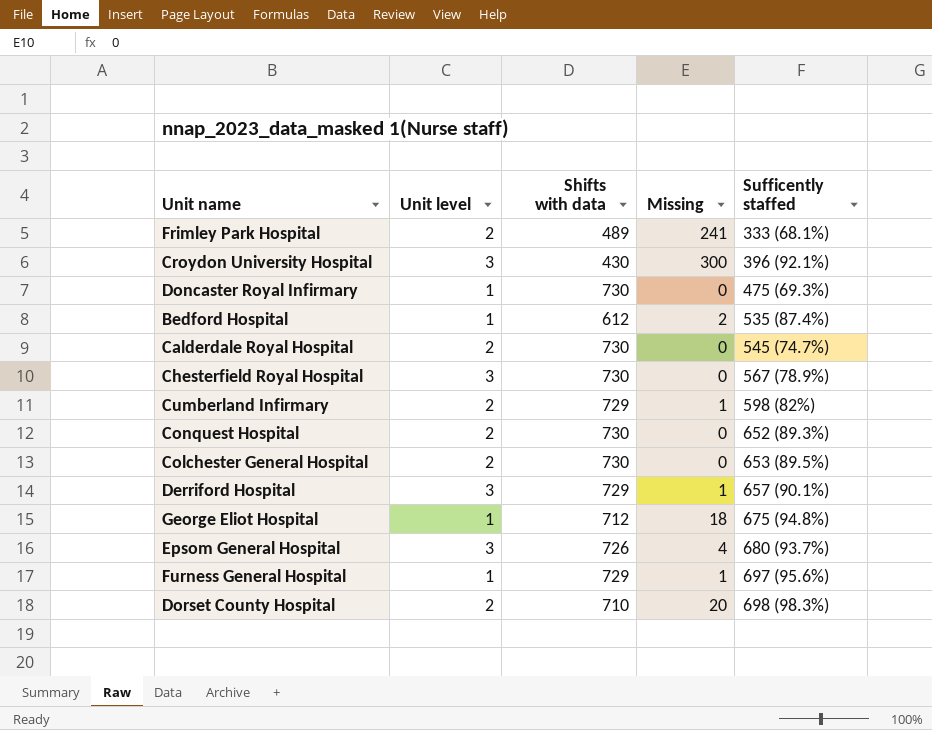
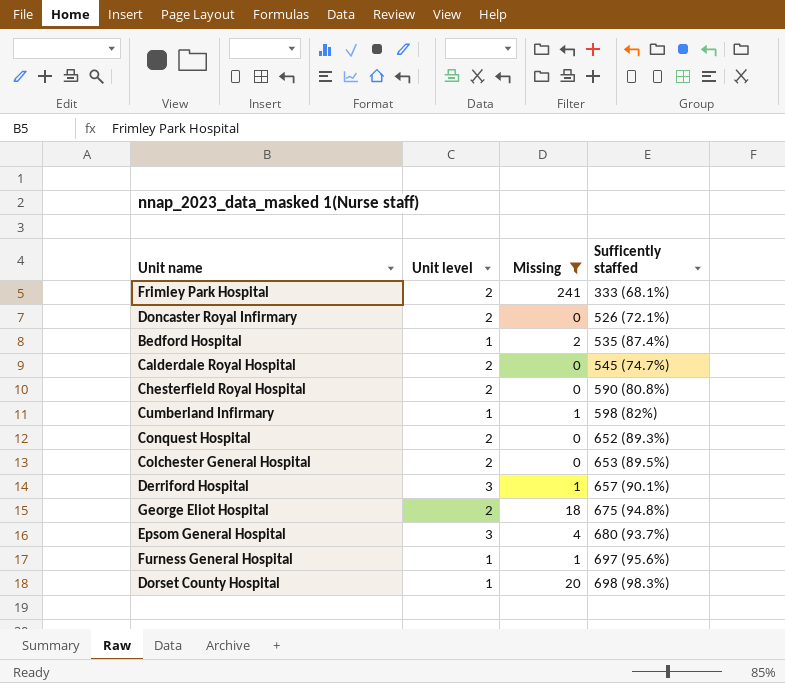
filter: none -> Missing != 300
column Shifts with data | position: 3 -> none
Doncaster Royal Infirmary | Unit level: 1 -> 2
Doncaster Royal Infirmary | Sufficently staffed: 475 (69.3%) -> 526 (72.1%)
Chesterfield Royal Hospital | Unit level: 3 -> 2
Chesterfield Royal Hospital | Sufficently staffed: 567 (78.9%) -> 590 (80.8%)
Cumberland Infirmary | Unit level: 2 -> 1
George Eliot Hospital | Unit level: 1 -> 2
Dorset County Hospital | Unit level: 2 -> 1

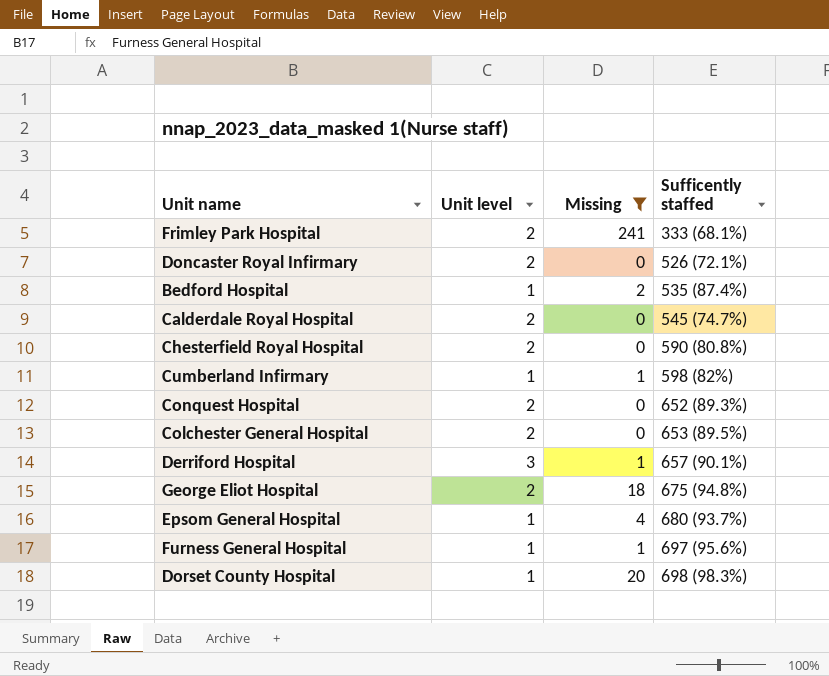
Epsom General Hospital | Unit level: 3 -> 1

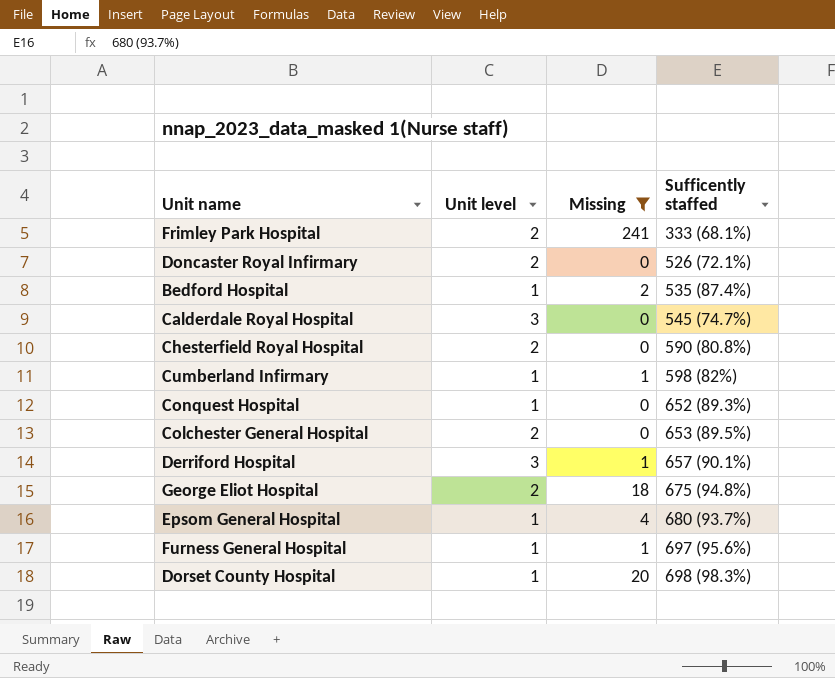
Calderdale Royal Hospital | Unit level: 2 -> 3
Conquest Hospital | Unit level: 2 -> 1

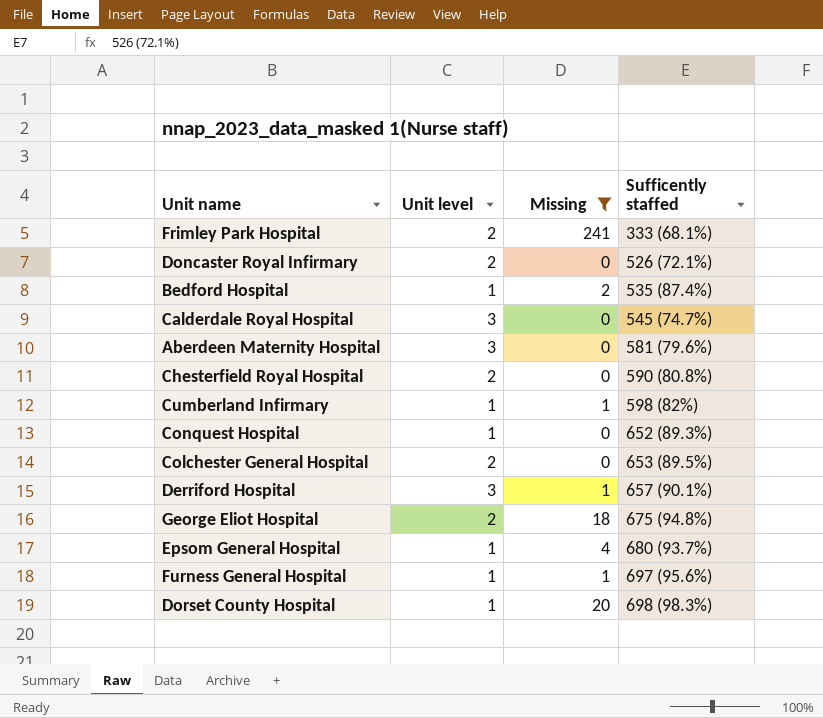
row Aberdeen Maternity Hospital: none -> 3 | 0 | 581 (79.6%)

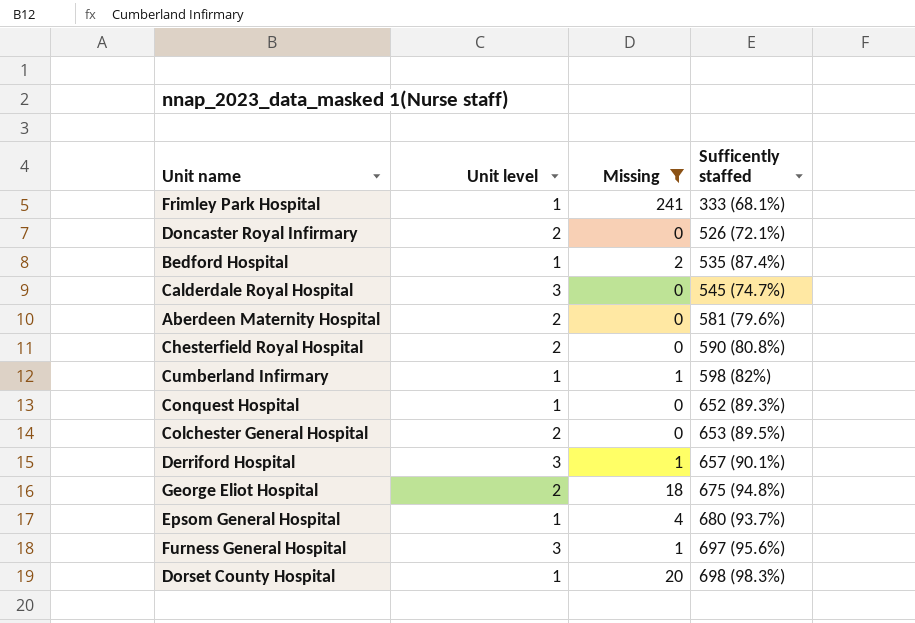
Frimley Park Hospital | Unit level: 2 -> 1
Aberdeen Maternity Hospital | Unit level: 3 -> 2
Furness General Hospital | Unit level: 1 -> 3

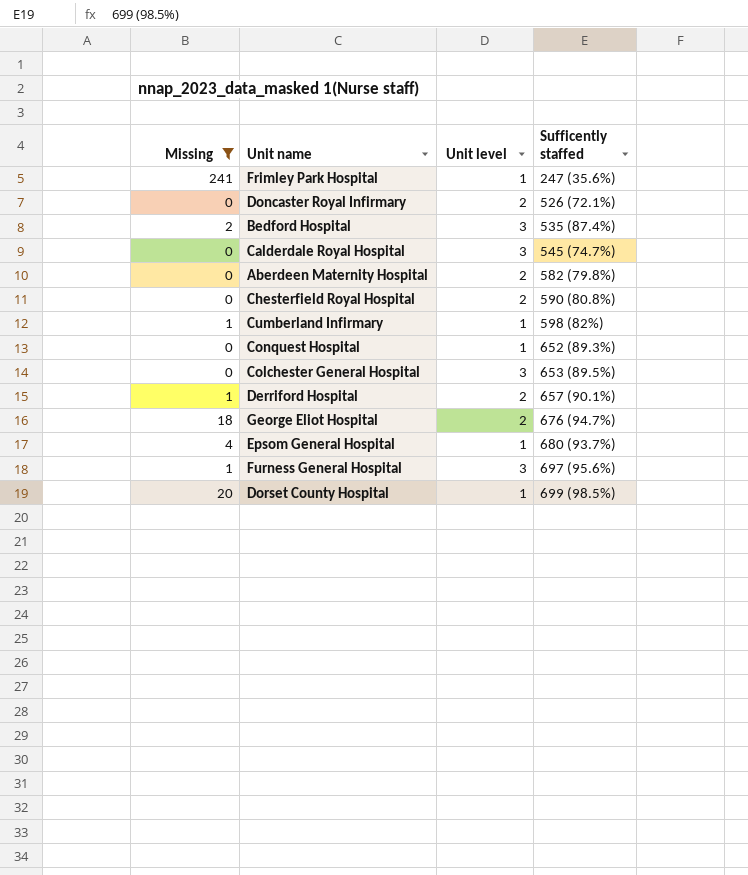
column Missing | position: 3 -> 1
Frimley Park Hospital | Sufficently staffed: 333 (68.1%) -> 247 (35.6%)
Bedford Hospital | Unit level: 1 -> 3
Aberdeen Maternity Hospital | Sufficently staffed: 581 (79.6%) -> 582 (79.8%)
Colchester General Hospital | Unit level: 2 -> 3
Derriford Hospital | Unit level: 3 -> 2
George Eliot Hospital | Sufficently staffed: 675 (94.8%) -> 676 (94.7%)
Dorset County Hospital | Sufficently staffed: 698 (98.3%) -> 699 (98.5%)

